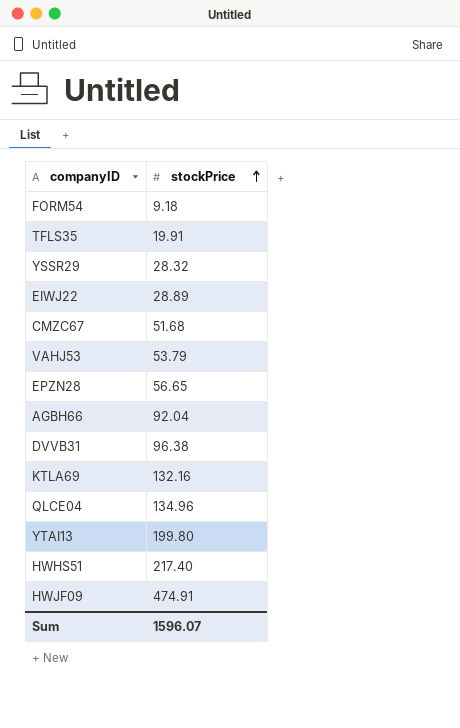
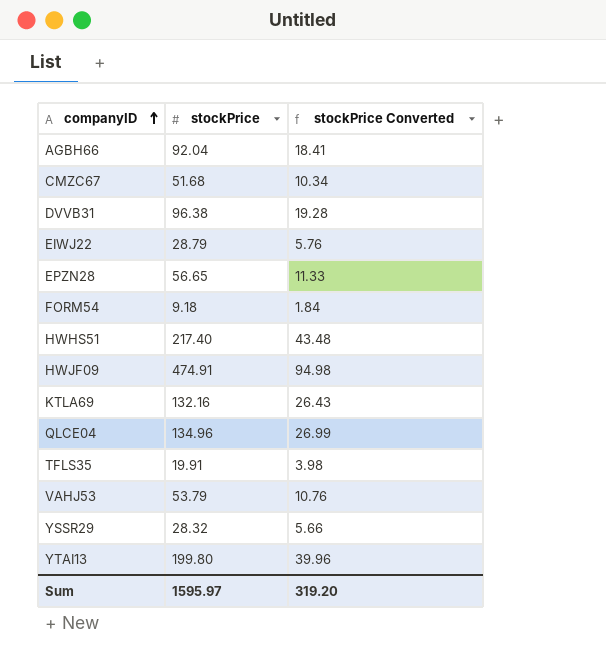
row order: stockPrice ascending -> companyID ascending
column stockPrice Converted | formula: none -> [stockPrice] * 0.2
EIWJ22 | stockPrice: 28.89 -> 28.79
Sum | stockPrice: 1596.07 -> 1595.97

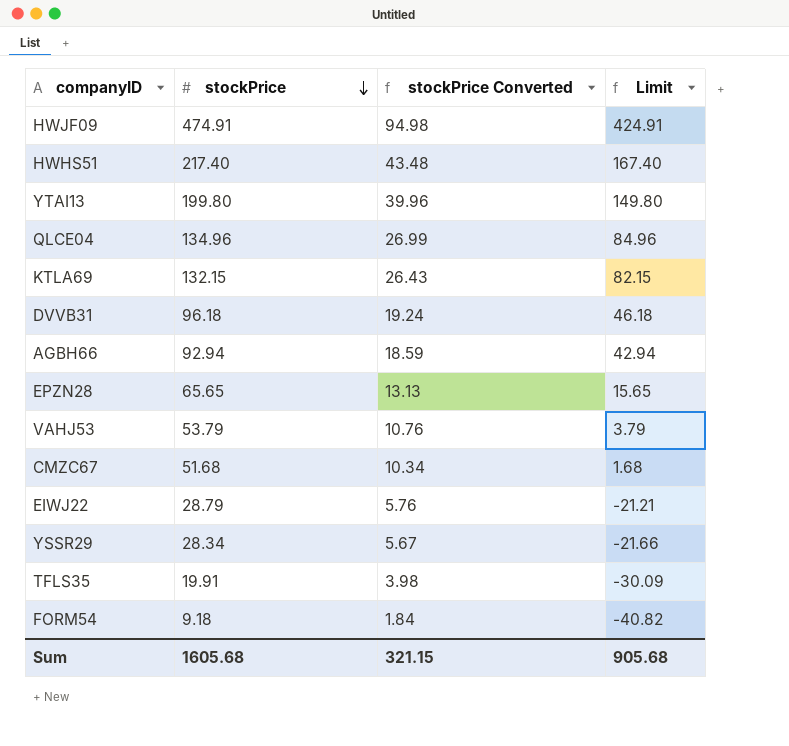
row order: companyID ascending -> stockPrice descending
column Limit | formula: none -> [stockPrice] - 50
KTLA69 | stockPrice: 132.16 -> 132.15
DVVB31 | stockPrice: 96.38 -> 96.18
DVVB31 | stockPrice Converted: 19.28 -> 19.24
AGBH66 | stockPrice: 92.04 -> 92.94
AGBH66 | stockPrice Converted: 18.41 -> 18.59
EPZN28 | stockPrice: 56.65 -> 65.65
EPZN28 | stockPrice Converted: 11.33 -> 13.13
YSSR29 | stockPrice: 28.32 -> 28.34
YSSR29 | stockPrice Converted: 5.66 -> 5.67
Sum | stockPrice: 1595.97 -> 1605.68
Sum | stockPrice Converted: 319.20 -> 321.15

